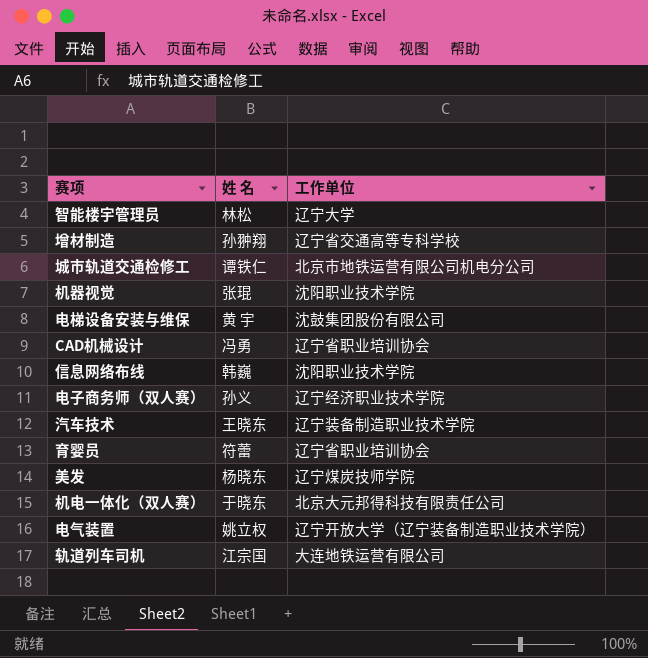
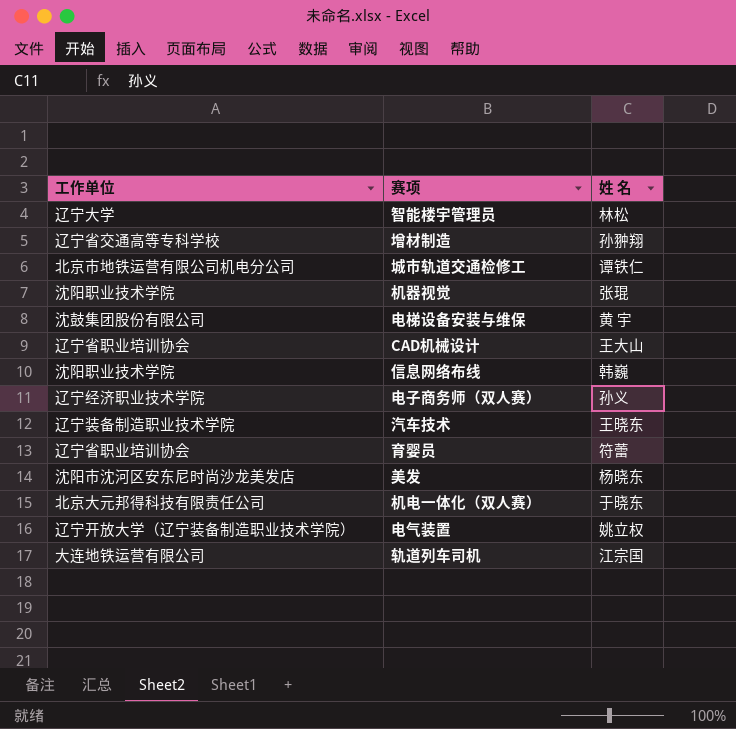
column 工作单位 | position: 3 -> 1
CAD机械设计 | 姓 名: 冯勇 -> 王大山
美发 | 工作单位: 辽宁煤炭技师学院 -> 沈阳市沈河区安东尼时尚沙龙美发店

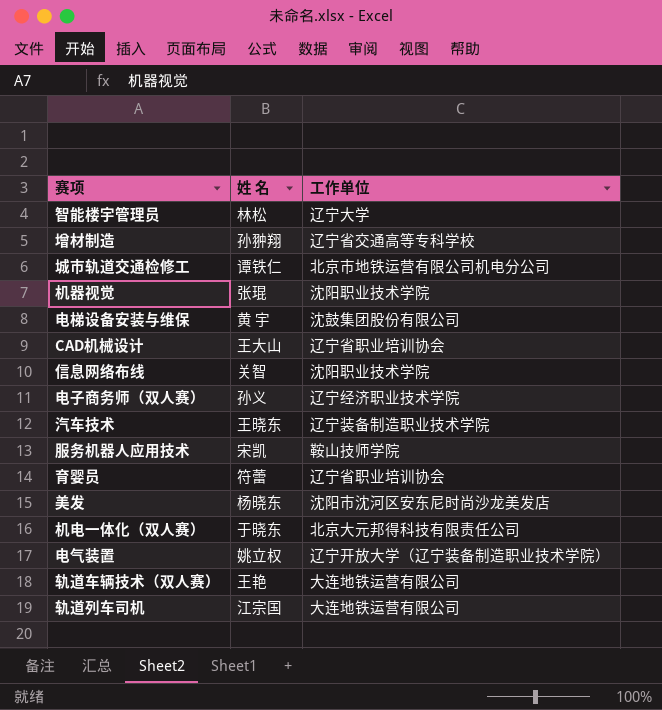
column 工作单位 | position: 1 -> 3
信息网络布线 | 姓 名: 韩巍 -> 关智
row 服务机器人应用技术: none -> 宋凯 | 鞍山技师学院
row 轨道车辆技术（双人赛）: none -> 王艳 | 大连地铁运营有限公司

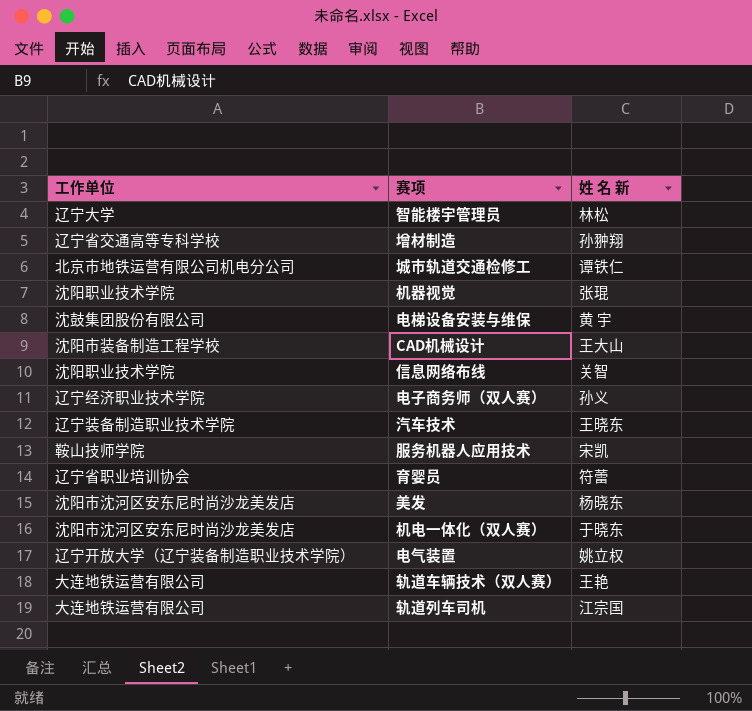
column 工作单位 | position: 3 -> 1
column name: 姓 名 -> 姓 名 新
CAD机械设计 | 工作单位: 辽宁省职业培训协会 -> 沈阳市装备制造工程学校
机电一体化（双人赛） | 工作单位: 北京大元邦得科技有限责任公司 -> 沈阳市沈河区安东尼时尚沙龙美发店

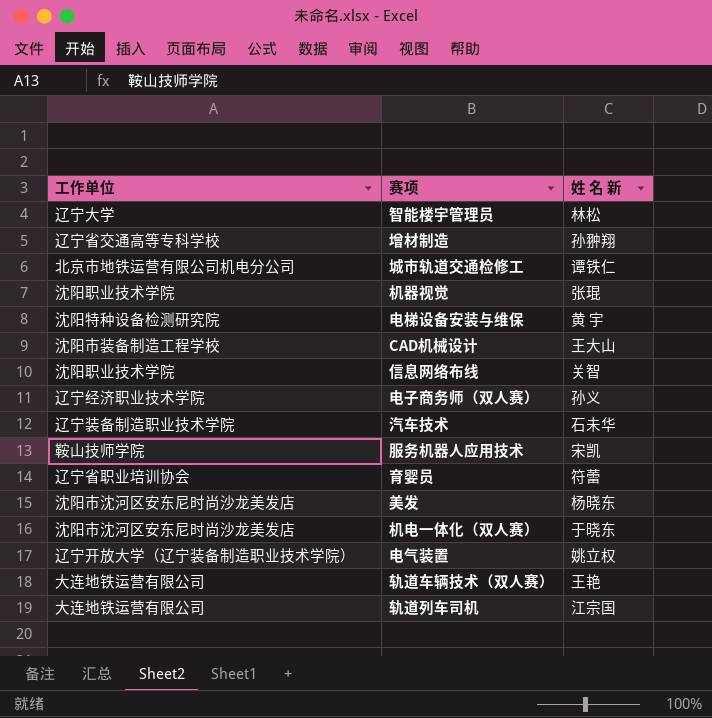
电梯设备安装与维保 | 工作单位: 沈鼓集团股份有限公司 -> 沈阳特种设备检测研究院
汽车技术 | 姓 名 新: 王晓东 -> 石未华

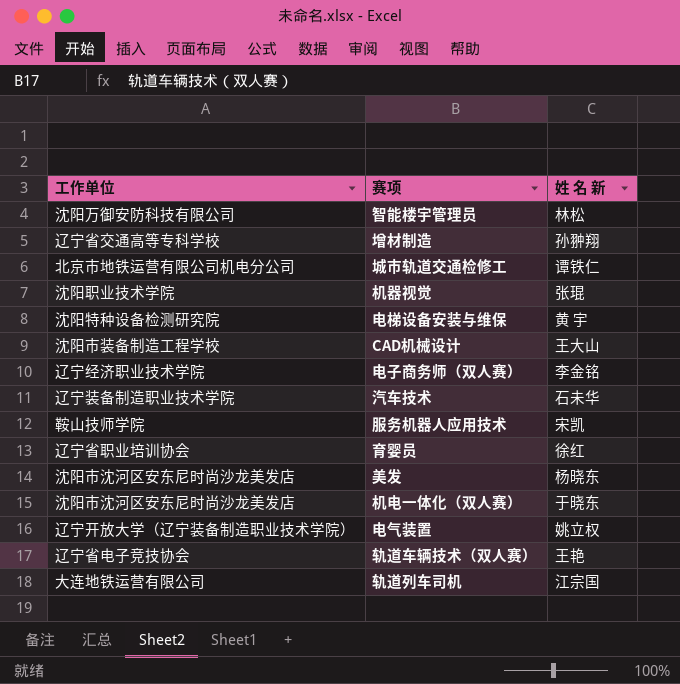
row 信息网络布线: 沈阳职业技术学院 | 关智 -> none
智能楼宇管理员 | 工作单位: 辽宁大学 -> 沈阳万御安防科技有限公司
电子商务师（双人赛） | 姓 名 新: 孙义 -> 李金铭
育婴员 | 姓 名 新: 符蕾 -> 徐红
轨道车辆技术（双人赛） | 工作单位: 大连地铁运营有限公司 -> 辽宁省电子竞技协会

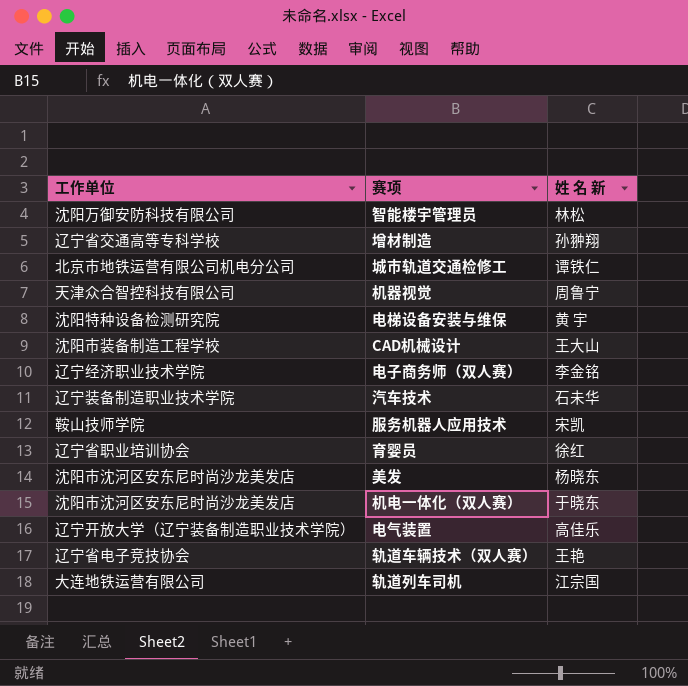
机器视觉 | 工作单位: 沈阳职业技术学院 -> 天津众合智控科技有限公司
机器视觉 | 姓 名 新: 张琨 -> 周鲁宁
电气装置 | 姓 名 新: 姚立权 -> 高佳乐

